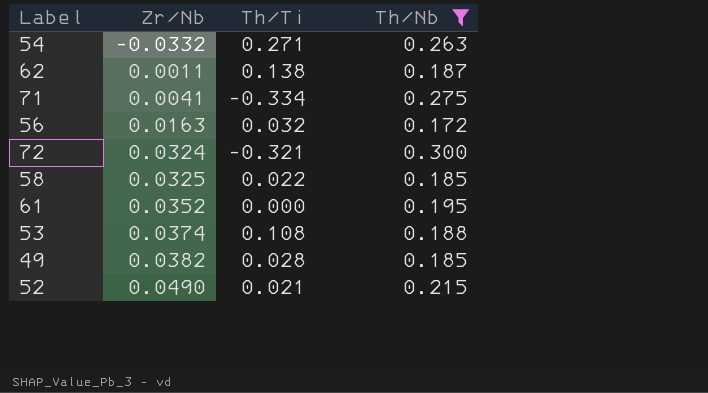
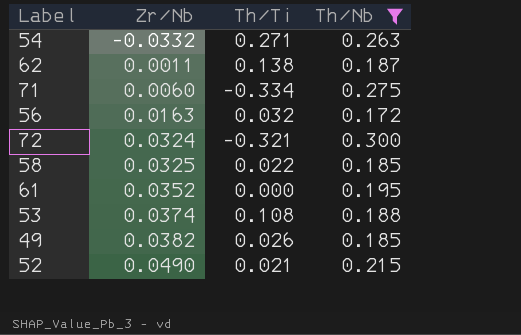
71 | Zr/Nb: 0.0041 -> 0.0060
49 | Th/Ti: 0.028 -> 0.026

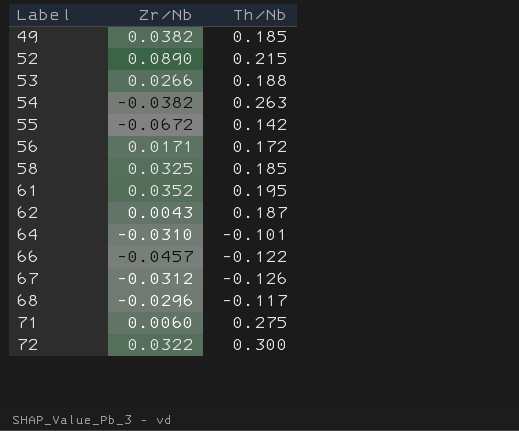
filter: Th/Nb >= 0.172 -> none
row order: Zr/Nb ascending -> Label ascending
column Th/Ti | position: 3 -> none
52 | Zr/Nb: 0.0490 -> 0.0890
53 | Zr/Nb: 0.0374 -> 0.0266
54 | Zr/Nb: -0.0332 -> -0.0382
56 | Zr/Nb: 0.0163 -> 0.0171
62 | Zr/Nb: 0.0011 -> 0.0043
72 | Zr/Nb: 0.0324 -> 0.0322

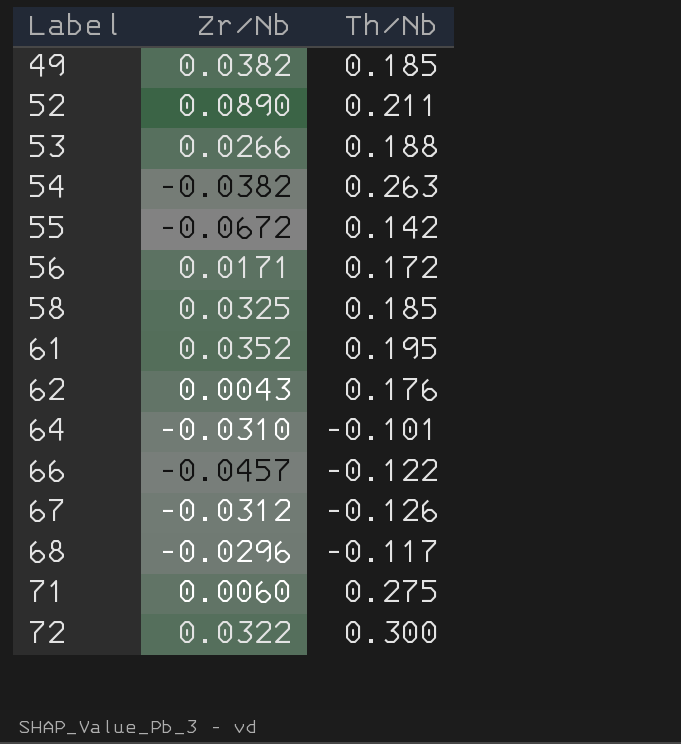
52 | Th/Nb: 0.215 -> 0.211
62 | Th/Nb: 0.187 -> 0.176

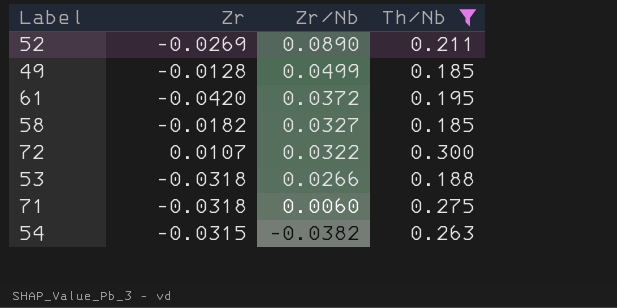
filter: none -> Th/Nb >= 0.185
row order: Label ascending -> Zr/Nb descending
column Zr | position: none -> 2
49 | Zr/Nb: 0.0382 -> 0.0499
61 | Zr/Nb: 0.0352 -> 0.0372
58 | Zr/Nb: 0.0325 -> 0.0327

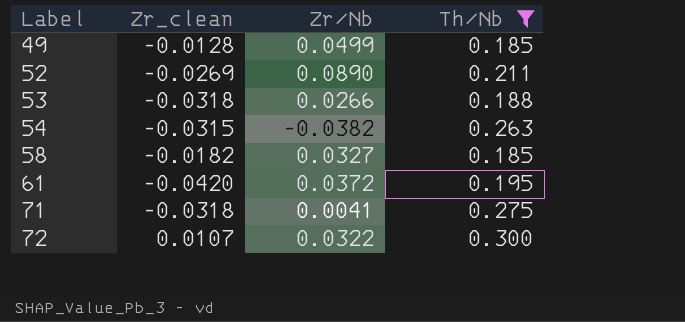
row order: Zr/Nb descending -> Label ascending
column name: Zr -> Zr_clean
71 | Zr/Nb: 0.0060 -> 0.0041

